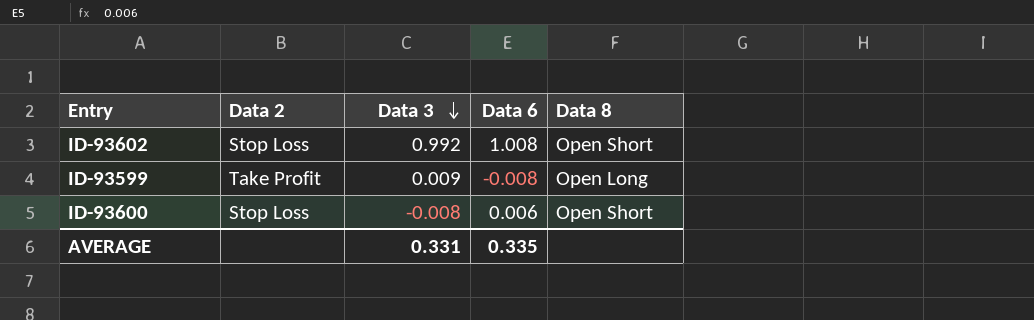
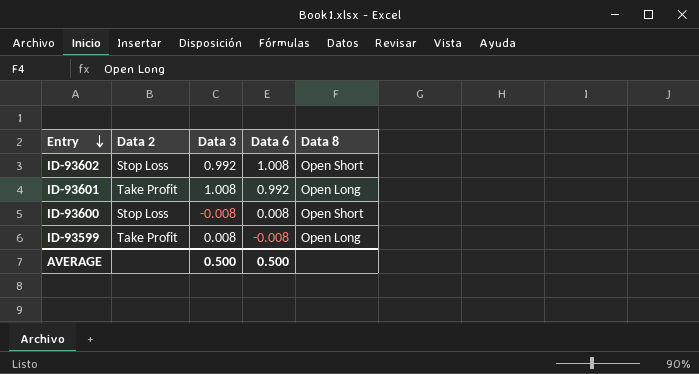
row order: Data 3 descending -> Entry descending
row ID-93601: none -> Take Profit | 1.008 | 0.992 | Open Long
ID-93600 | Data 6: 0.006 -> 0.008
ID-93599 | Data 3: 0.009 -> 0.008
AVERAGE | Data 3: 0.331 -> 0.500
AVERAGE | Data 6: 0.335 -> 0.500

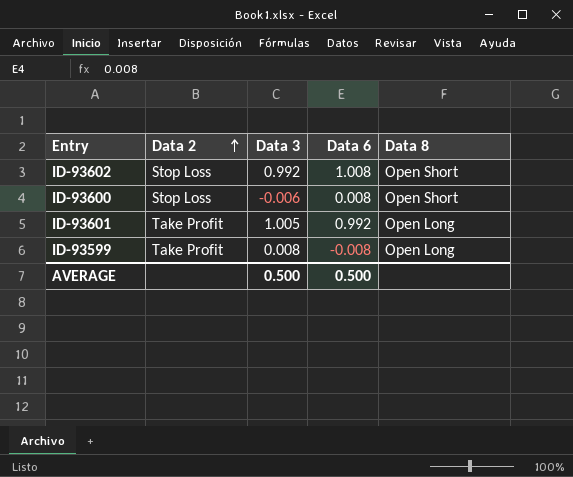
row order: Entry descending -> Data 2 ascending
ID-93600 | Data 3: -0.008 -> -0.006
ID-93601 | Data 3: 1.008 -> 1.005

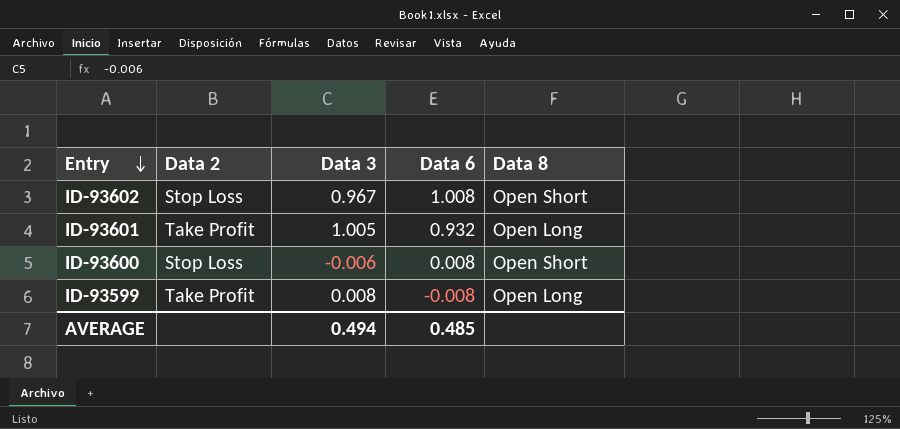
row order: Data 2 ascending -> Entry descending
ID-93602 | Data 3: 0.992 -> 0.967
ID-93601 | Data 6: 0.992 -> 0.932
AVERAGE | Data 3: 0.500 -> 0.494
AVERAGE | Data 6: 0.500 -> 0.485

